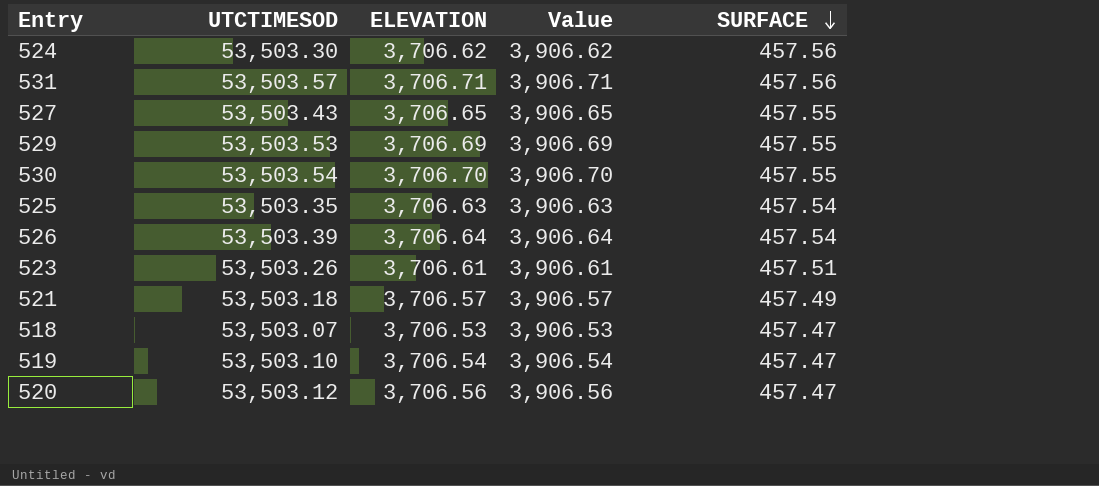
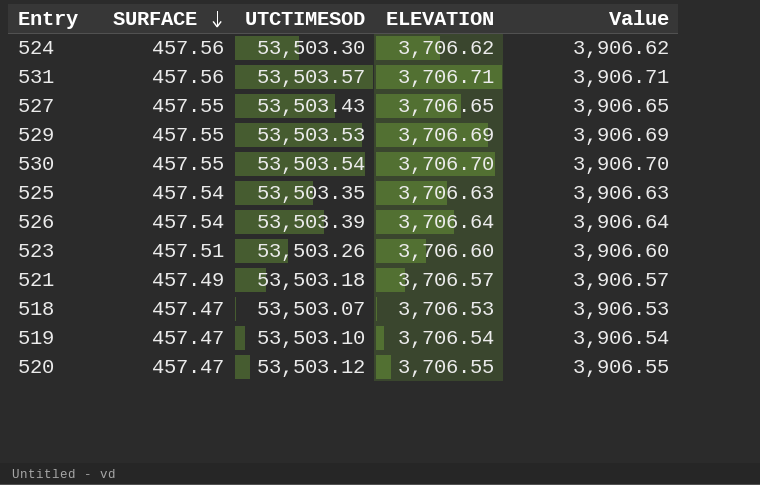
column SURFACE | position: 5 -> 2
523 | ELEVATION: 3,706.61 -> 3,706.60
523 | Value: 3,906.61 -> 3,906.60
520 | ELEVATION: 3,706.56 -> 3,706.55
520 | Value: 3,906.56 -> 3,906.55

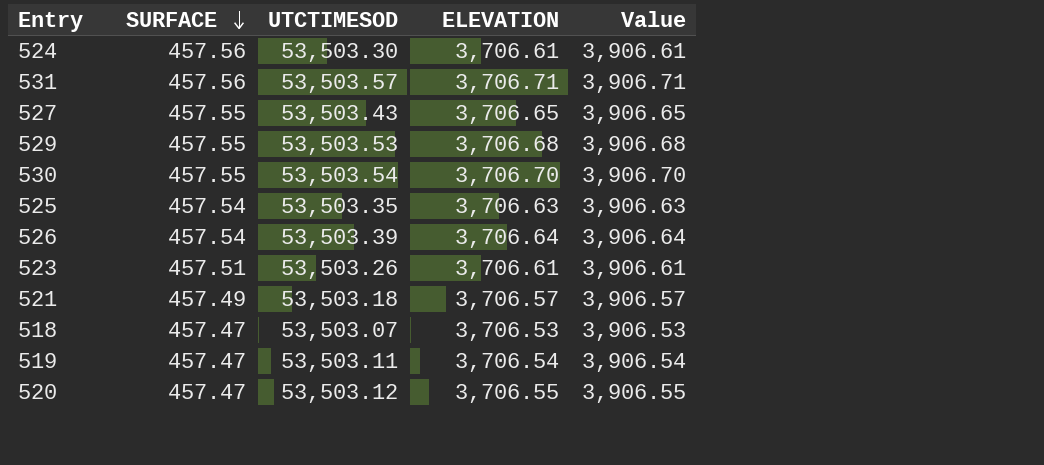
524 | ELEVATION: 3,706.62 -> 3,706.61
524 | Value: 3,906.62 -> 3,906.61
529 | ELEVATION: 3,706.69 -> 3,706.68
529 | Value: 3,906.69 -> 3,906.68
523 | ELEVATION: 3,706.60 -> 3,706.61
523 | Value: 3,906.60 -> 3,906.61
519 | UTCTIMESOD: 53,503.10 -> 53,503.11

